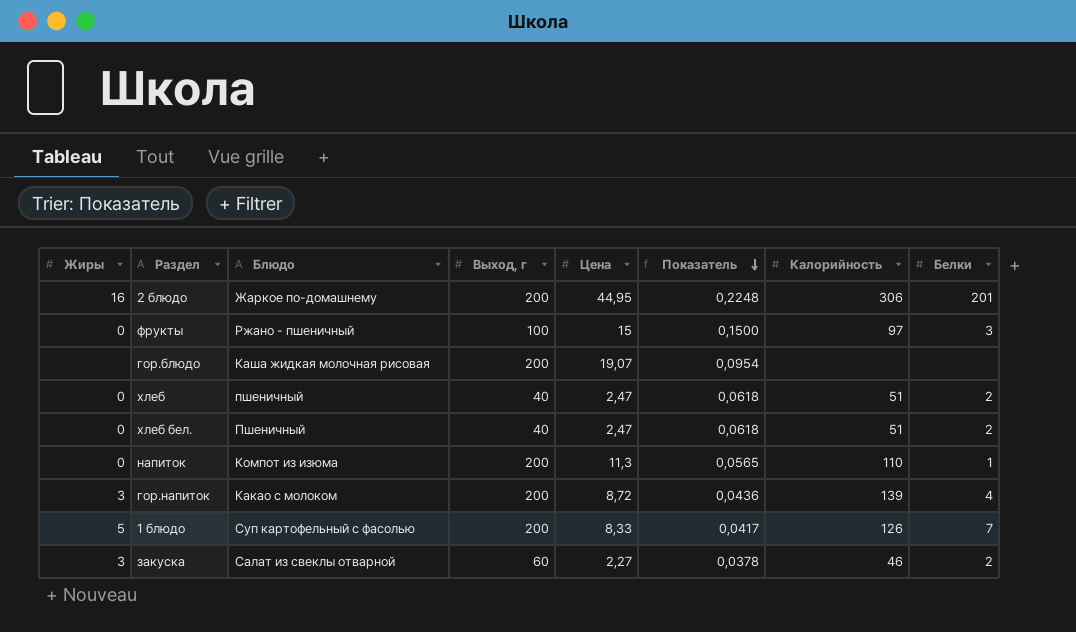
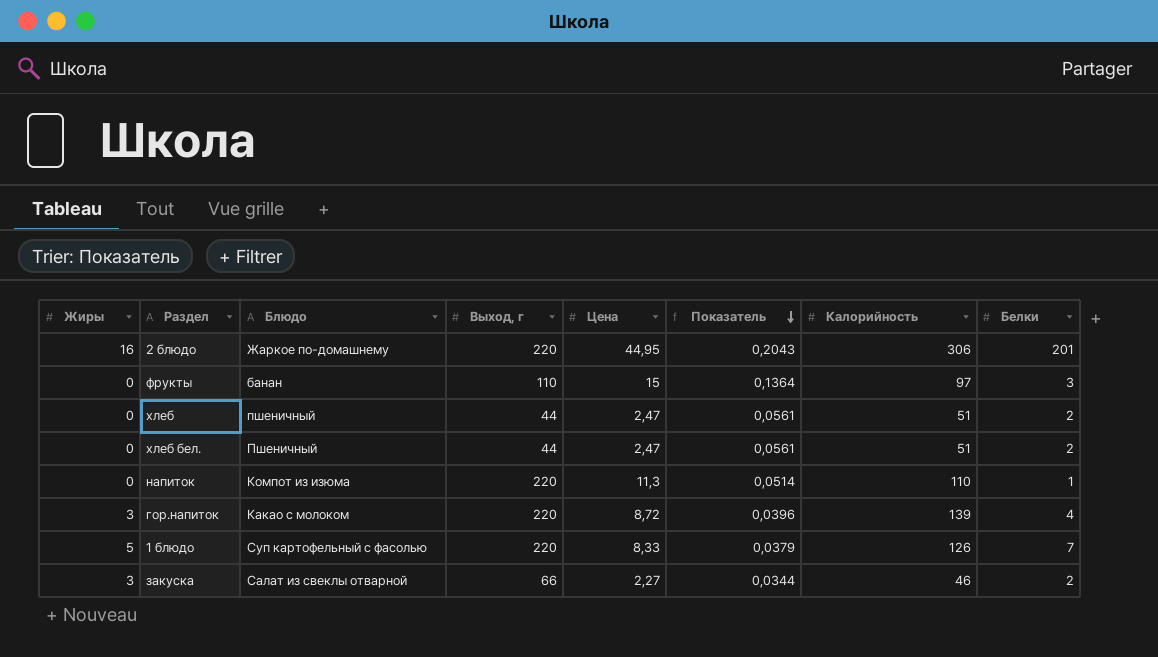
row гор.блюдо: none | Каша жидкая молочная рисовая | 200 | 19,07 | 0,0954 | none | none -> none
2 блюдо | Выход, г: 200 -> 220
2 блюдо | Показатель: 0,2248 -> 0,2043
фрукты | Блюдо: Ржано - пшеничный -> банан
фрукты | Выход, г: 100 -> 110
фрукты | Показатель: 0,1500 -> 0,1364
хлеб | Выход, г: 40 -> 44
хлеб | Показатель: 0,0618 -> 0,0561
хлеб бел. | Выход, г: 40 -> 44
хлеб бел. | Показатель: 0,0618 -> 0,0561
напиток | Выход, г: 200 -> 220
напиток | Показатель: 0,0565 -> 0,0514
гор.напиток | Выход, г: 200 -> 220
гор.напиток | Показатель: 0,0436 -> 0,0396
1 блюдо | Выход, г: 200 -> 220
1 блюдо | Показатель: 0,0417 -> 0,0379
закуска | Выход, г: 60 -> 66
закуска | Показатель: 0,0378 -> 0,0344

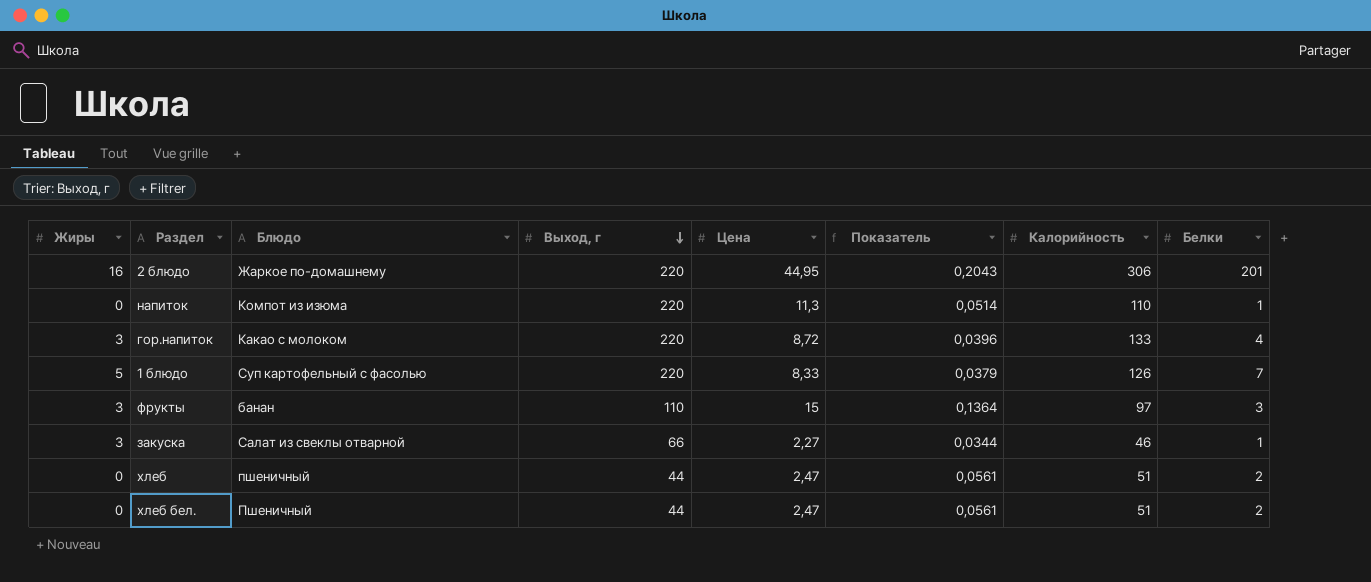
row order: Показатель descending -> Выход, г descending
гор.напиток | Калорийность: 139 -> 133
фрукты | Жиры: 0 -> 3
закуска | Белки: 2 -> 1

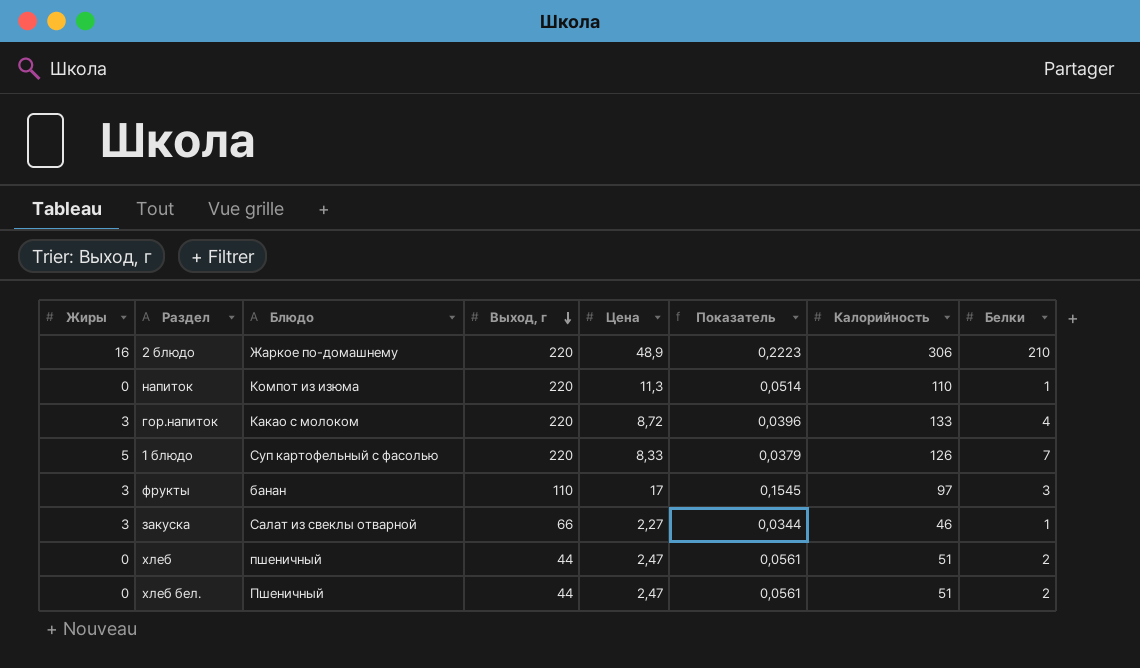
2 блюдо | Цена: 44,95 -> 48,9
2 блюдо | Показатель: 0,2043 -> 0,2223
2 блюдо | Белки: 201 -> 210
фрукты | Цена: 15 -> 17
фрукты | Показатель: 0,1364 -> 0,1545

